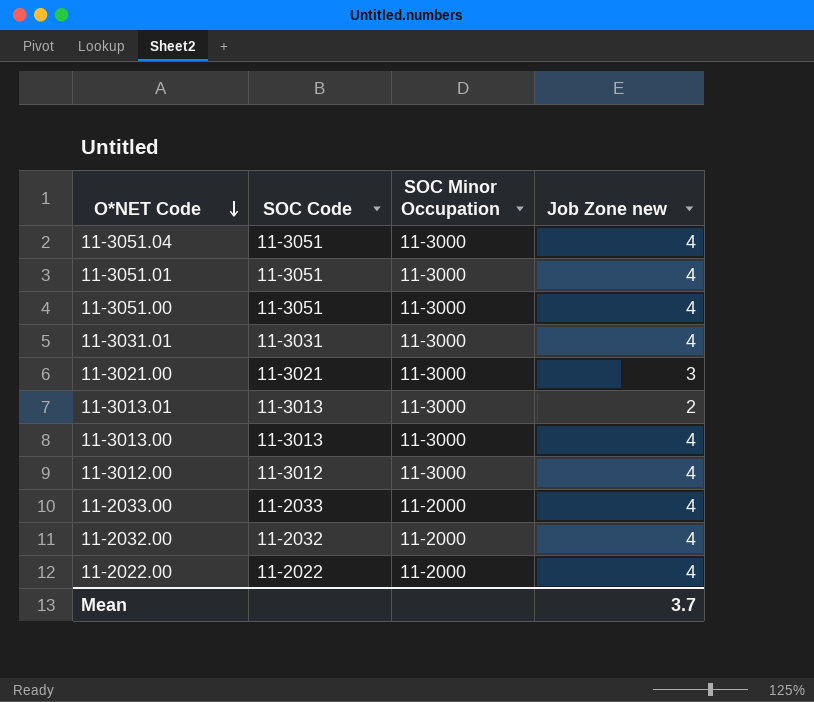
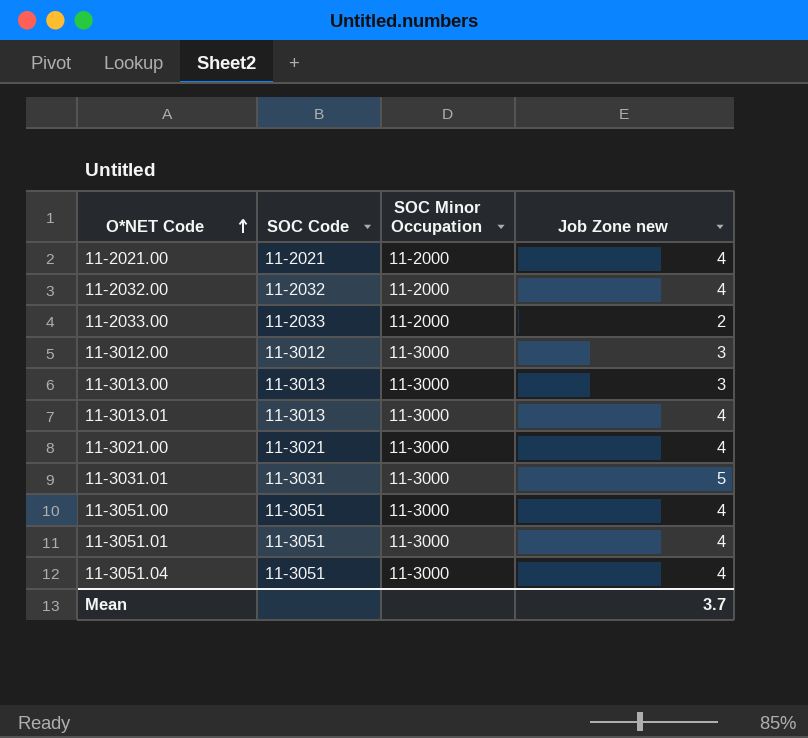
row order: O*NET Code descending -> O*NET Code ascending
row 11-2022.00: 11-2022 | 11-2000 | 4 -> none
row 11-2021.00: none -> 11-2021 | 11-2000 | 4
11-2033.00 | Job Zone new: 4 -> 2
11-3012.00 | Job Zone new: 4 -> 3
11-3013.00 | Job Zone new: 4 -> 3
11-3013.01 | Job Zone new: 2 -> 4
11-3021.00 | Job Zone new: 3 -> 4
11-3031.01 | Job Zone new: 4 -> 5

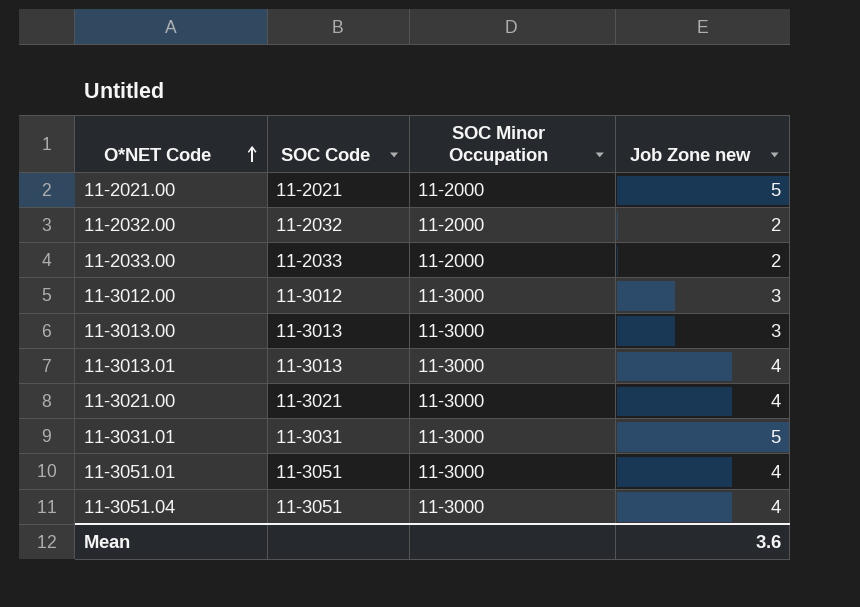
row 11-3051.00: 11-3051 | 11-3000 | 4 -> none
11-2021.00 | Job Zone new: 4 -> 5
11-2032.00 | Job Zone new: 4 -> 2
Mean | Job Zone new: 3.7 -> 3.6

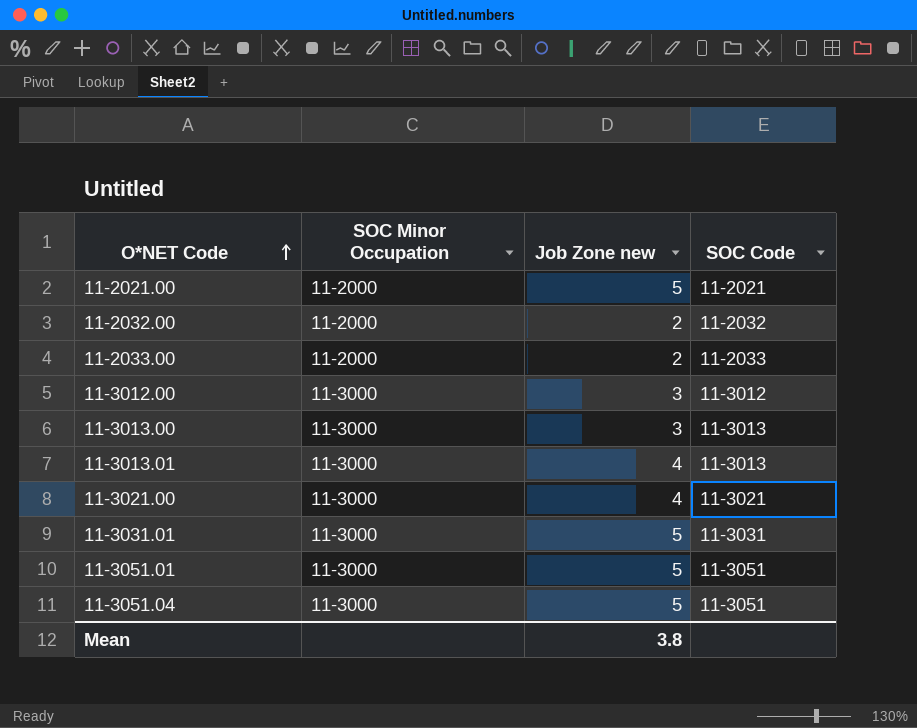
column SOC Code | position: 2 -> 4
11-3051.01 | Job Zone new: 4 -> 5
11-3051.04 | Job Zone new: 4 -> 5
Mean | Job Zone new: 3.6 -> 3.8

